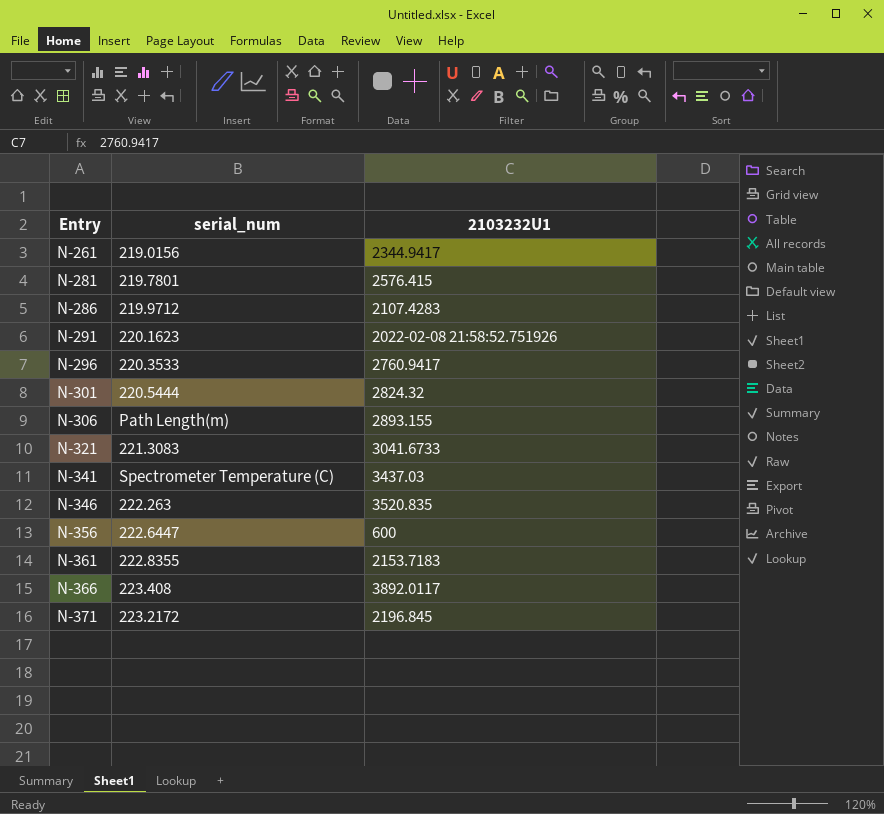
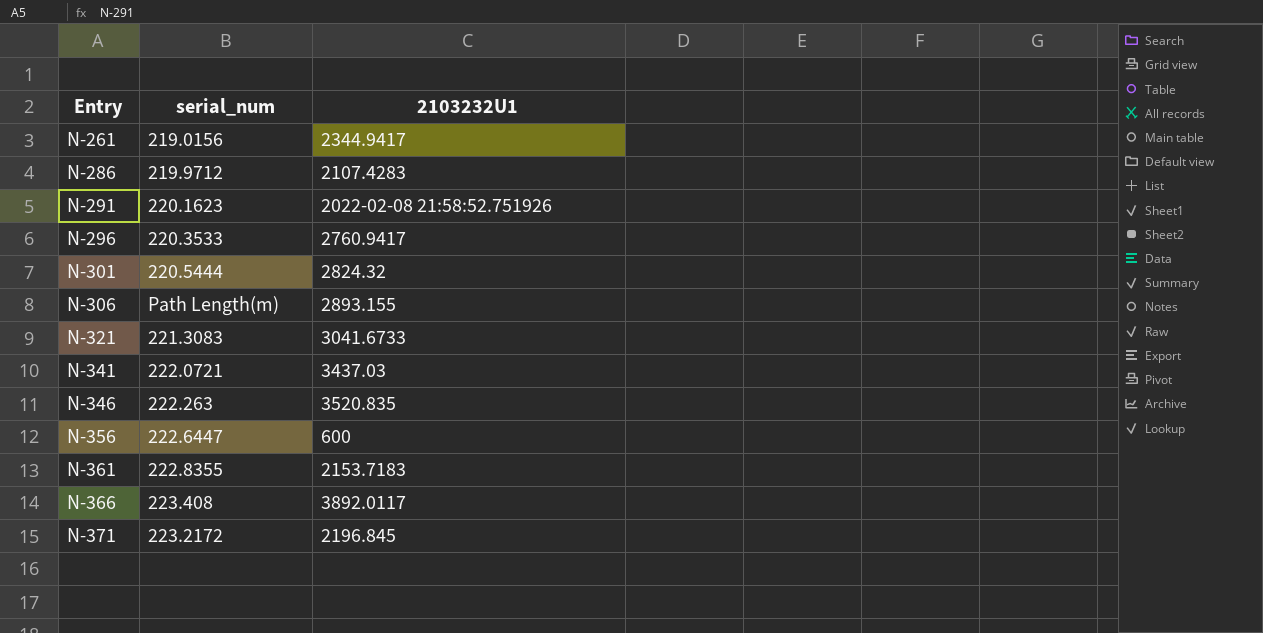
row N-281: 219.7801 | 2576.415 -> none
N-341 | serial_num: Spectrometer Temperature (C) -> 222.0721

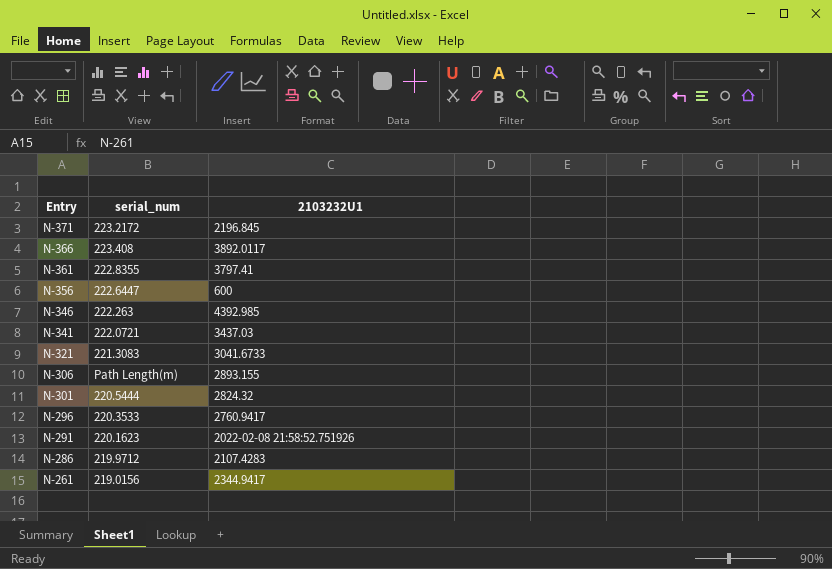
row order: Entry ascending -> Entry descending
N-361 | 2103232U1: 2153.7183 -> 3797.41
N-346 | 2103232U1: 3520.835 -> 4392.985

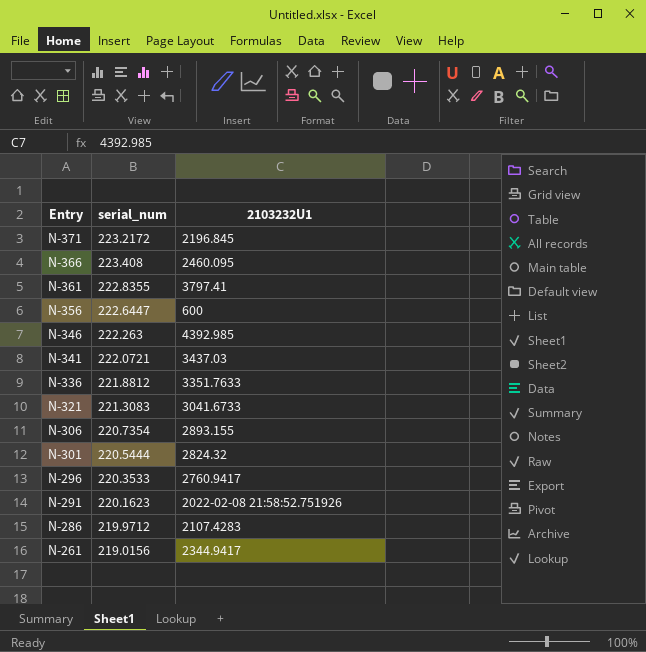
N-366 | 2103232U1: 3892.0117 -> 2460.095
row N-336: none -> 221.8812 | 3351.7633
N-306 | serial_num: Path Length(m) -> 220.7354

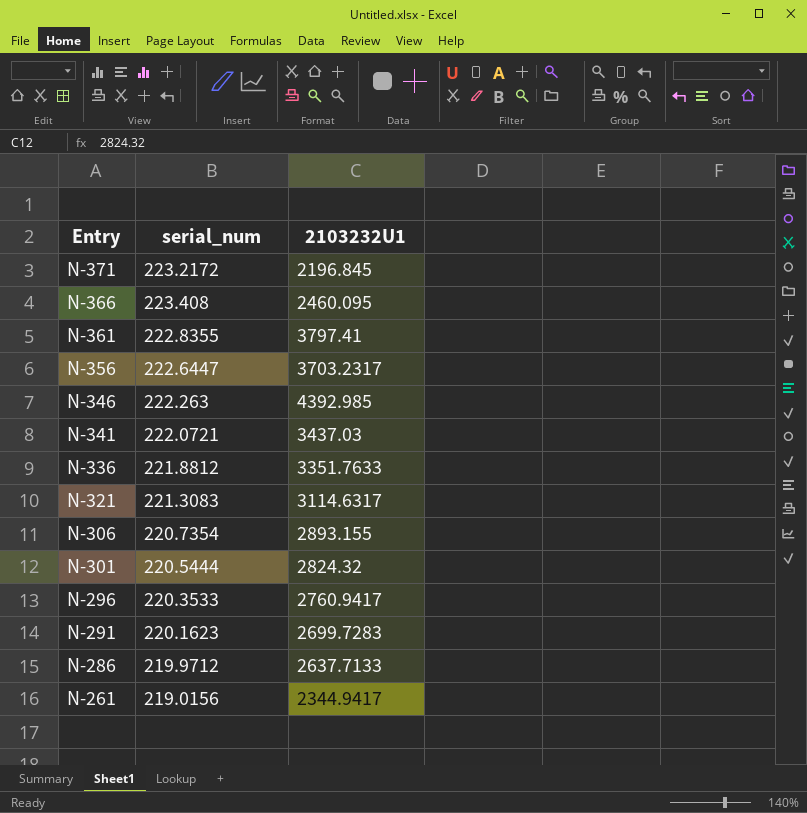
N-356 | 2103232U1: 600 -> 3703.2317
N-321 | 2103232U1: 3041.6733 -> 3114.6317
N-291 | 2103232U1: 2022-02-08 21:58:52.751926 -> 2699.7283
N-286 | 2103232U1: 2107.4283 -> 2637.7133

